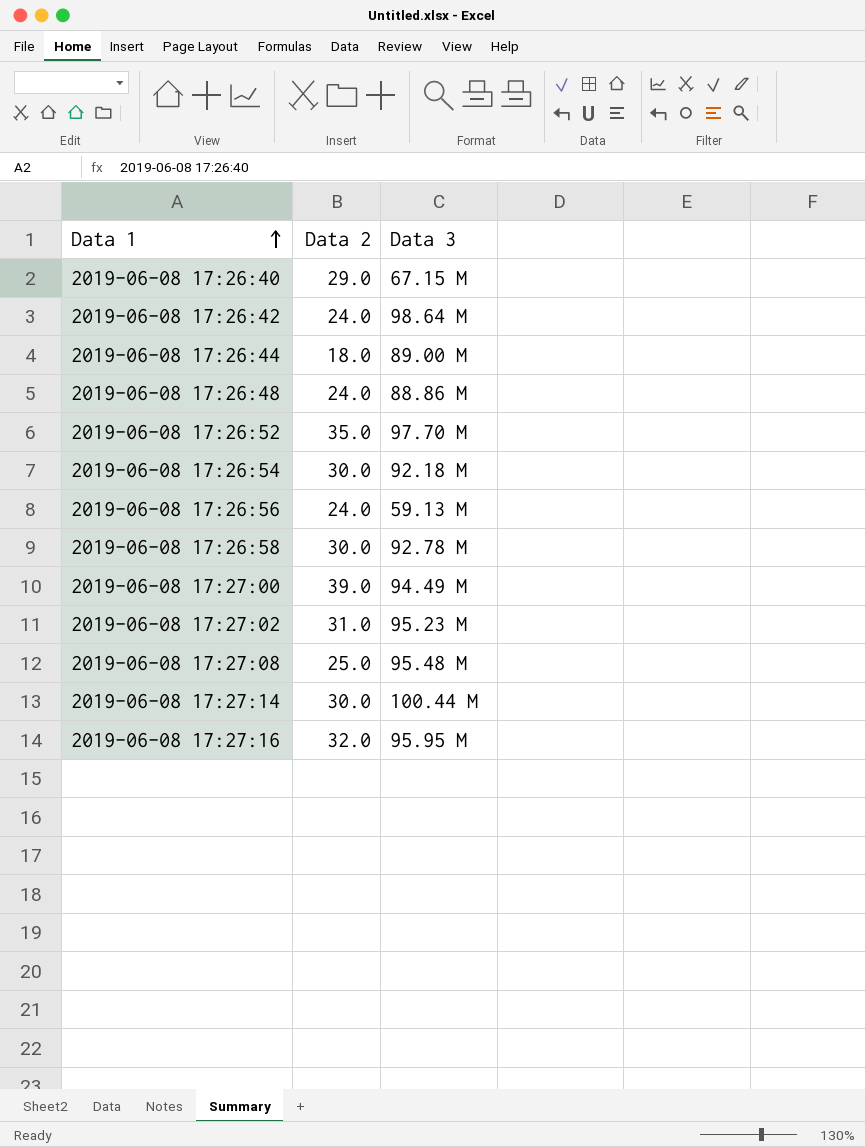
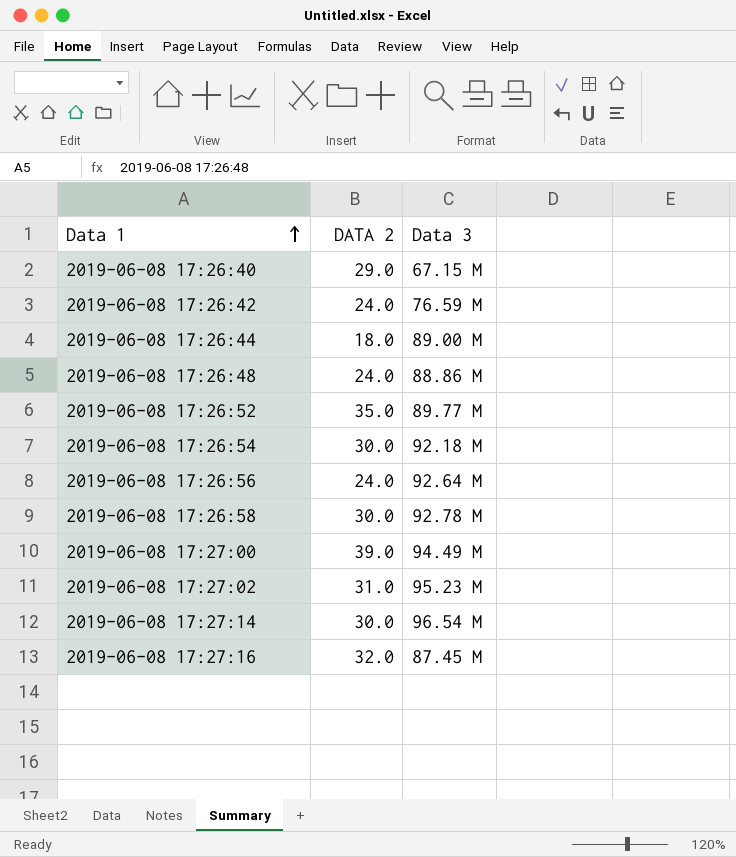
column name: Data 2 -> DATA 2
row 2019-06-08 17:27:08: 25.0 | 95.48 M -> none
2019-06-08 17:26:42 | Data 3: 98.64 M -> 76.59 M
2019-06-08 17:26:52 | Data 3: 97.70 M -> 89.77 M
2019-06-08 17:26:56 | Data 3: 59.13 M -> 92.64 M
2019-06-08 17:27:14 | Data 3: 100.44 M -> 96.54 M
2019-06-08 17:27:16 | Data 3: 95.95 M -> 87.45 M

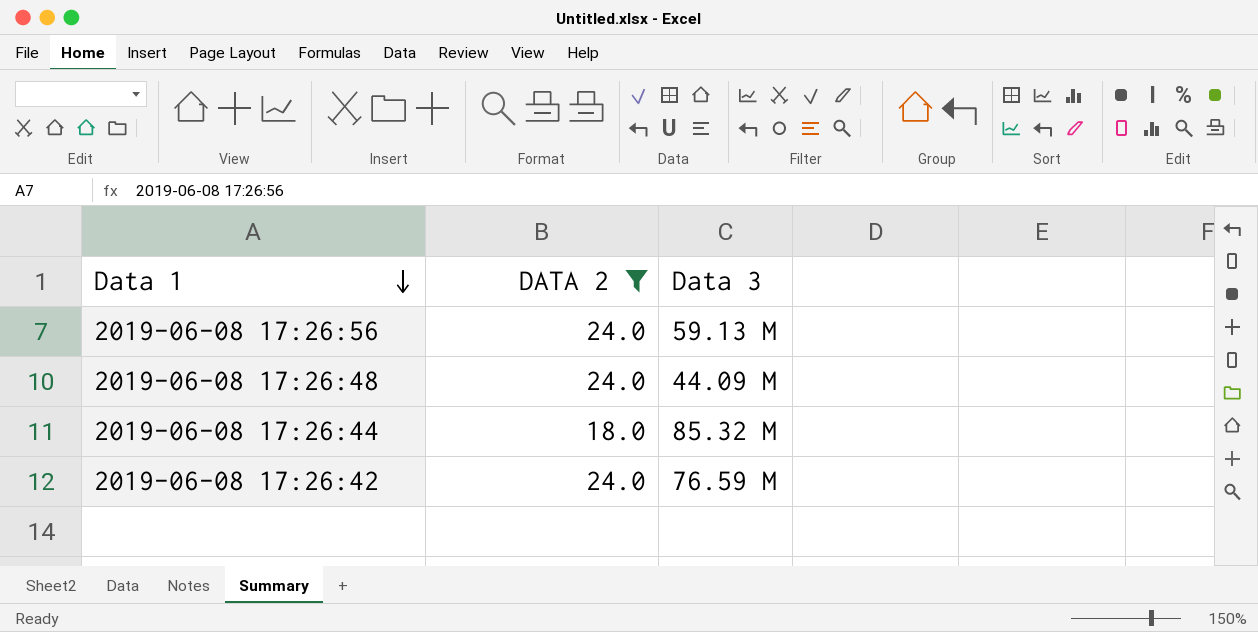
filter: none -> DATA 2 <= 24.0
row order: Data 1 ascending -> Data 1 descending
2019-06-08 17:26:56 | Data 3: 92.64 M -> 59.13 M
2019-06-08 17:26:48 | Data 3: 88.86 M -> 44.09 M
2019-06-08 17:26:44 | Data 3: 89.00 M -> 85.32 M

